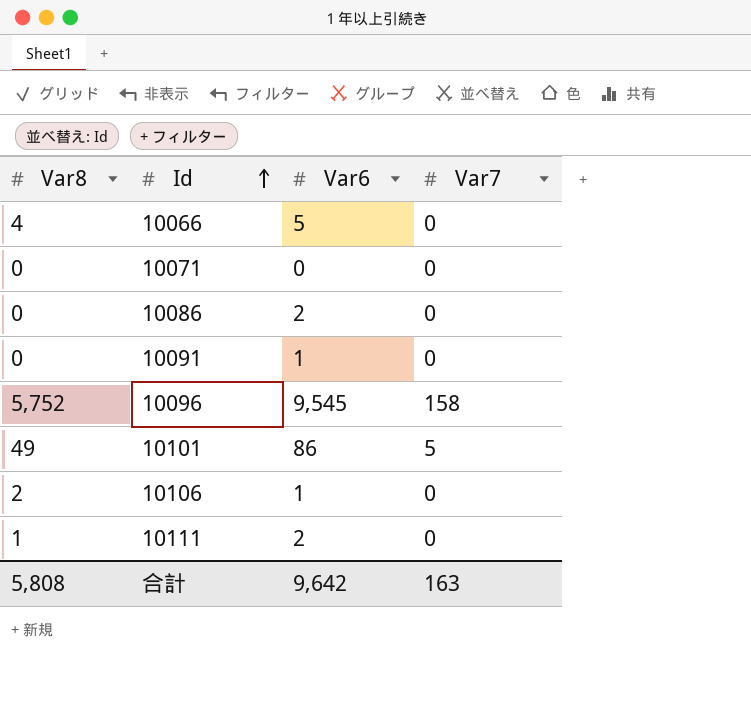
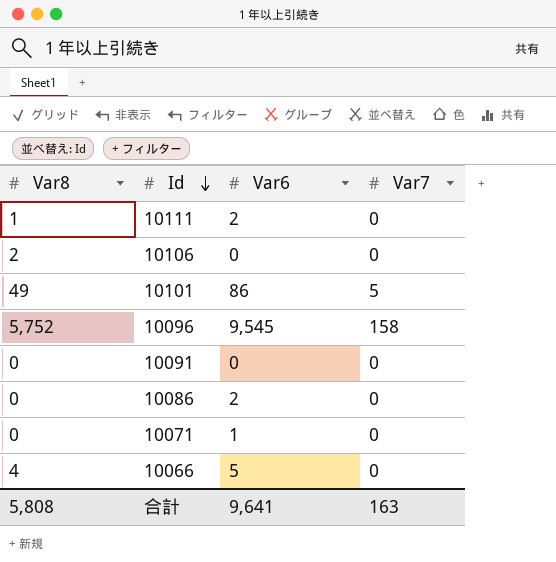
row order: Id ascending -> Id descending
10106 | Var6: 1 -> 0
10091 | Var6: 1 -> 0
10071 | Var6: 0 -> 1
合計 | Var6: 9,642 -> 9,641

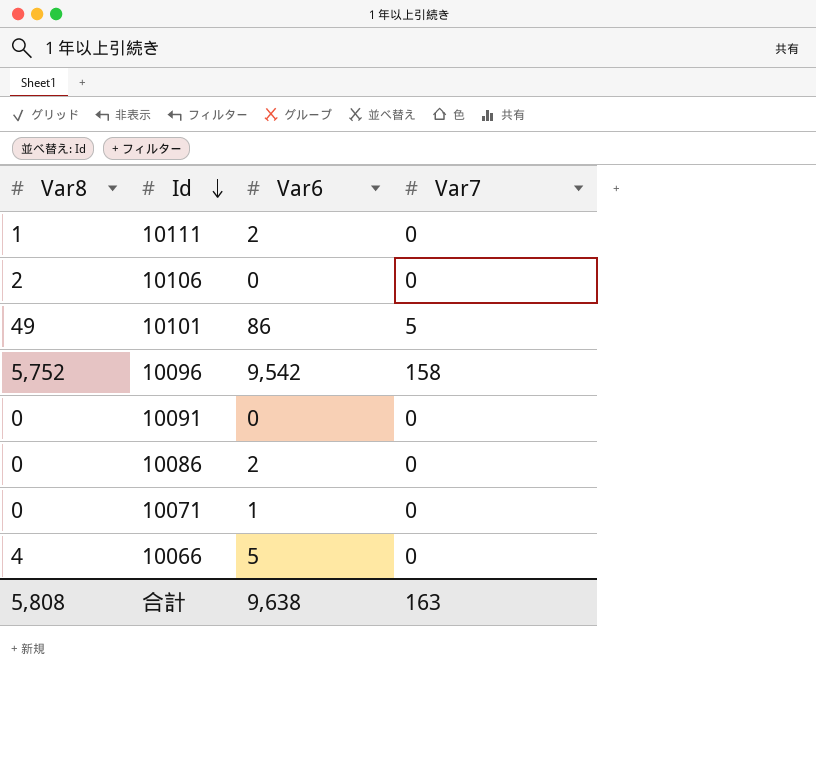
10096 | Var6: 9,545 -> 9,542
合計 | Var6: 9,641 -> 9,638

